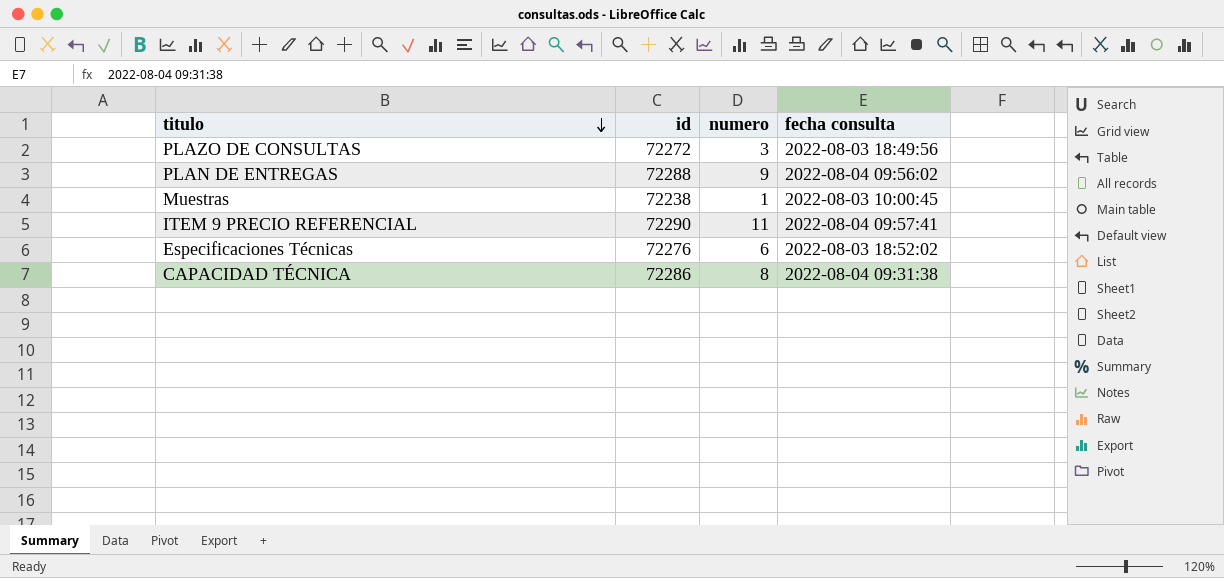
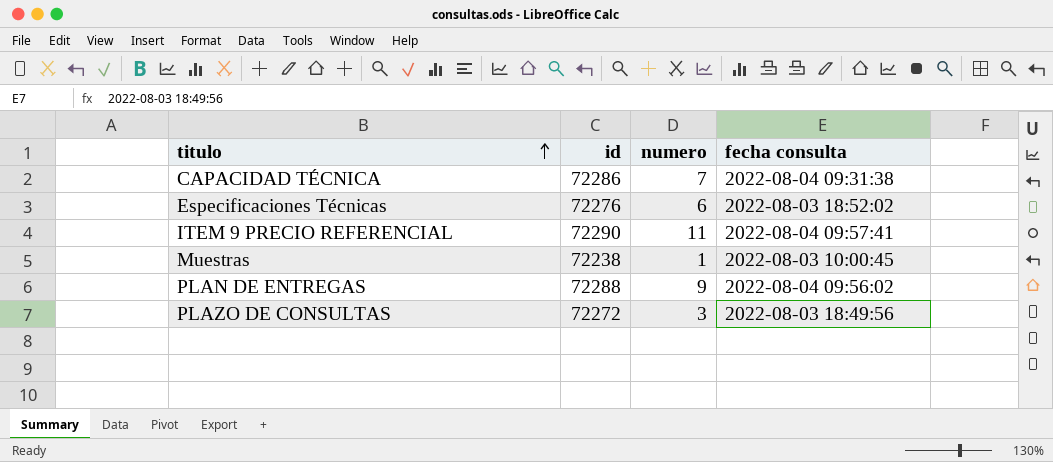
row order: titulo descending -> titulo ascending
CAPACIDAD TÉCNICA | numero: 8 -> 7

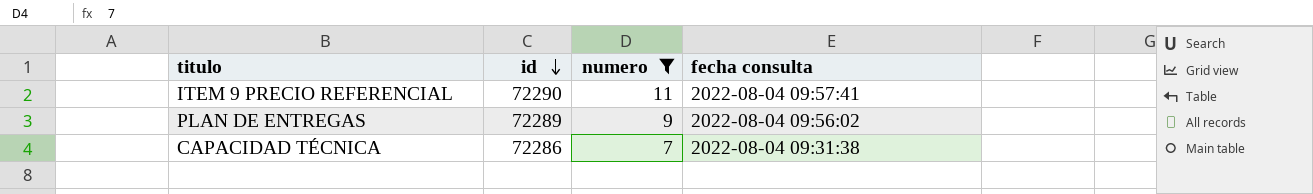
filter: none -> numero >= 7
row order: titulo ascending -> id descending
PLAN DE ENTREGAS | id: 72288 -> 72289

